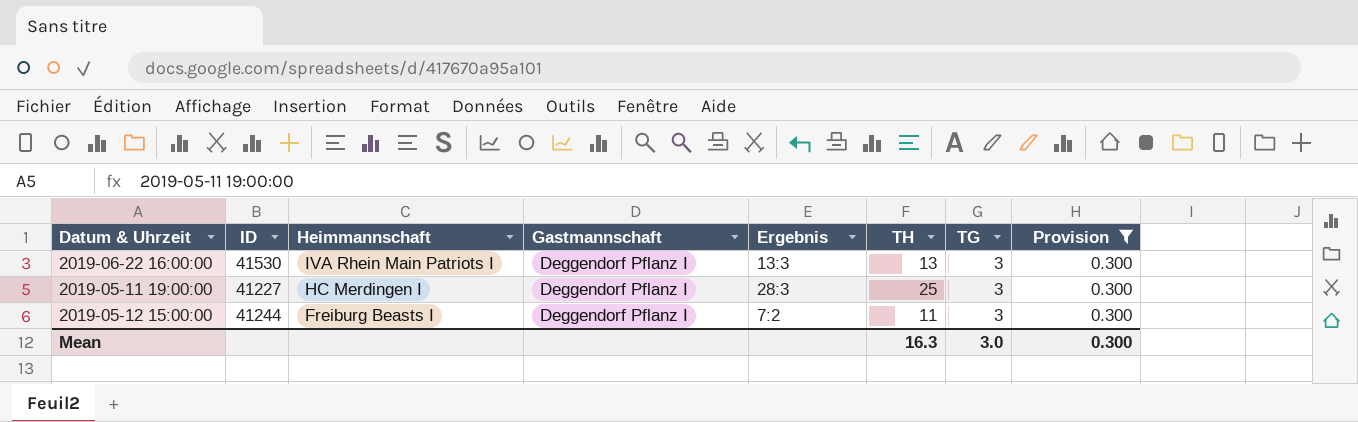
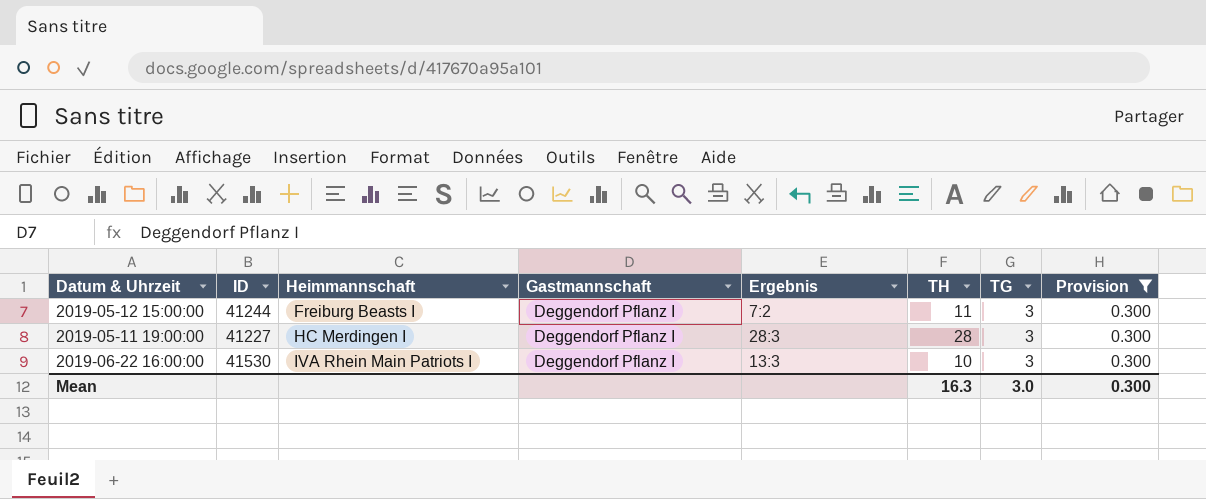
row order: Heimmannschaft descending -> Heimmannschaft ascending
2019-05-11 19:00:00 | TH: 25 -> 28
2019-06-22 16:00:00 | TH: 13 -> 10

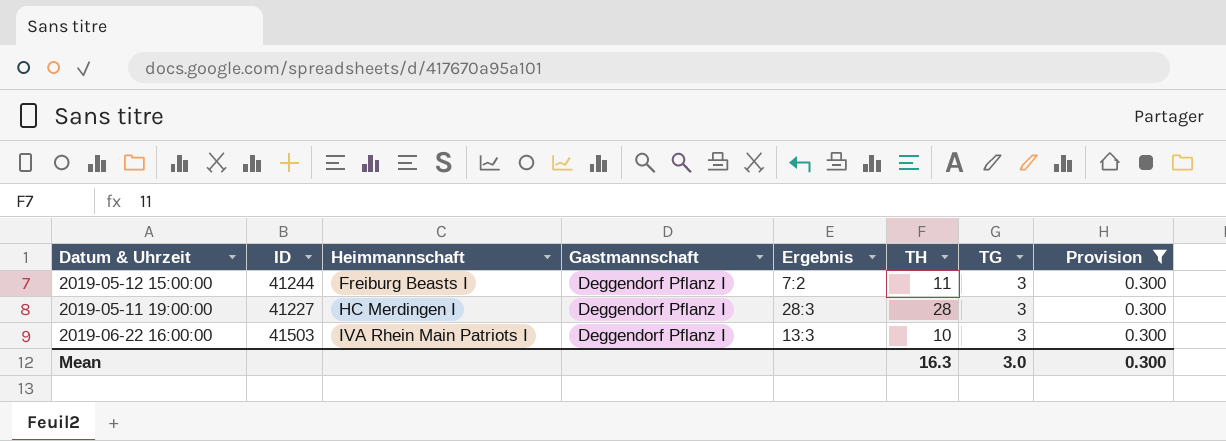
2019-06-22 16:00:00 | ID: 41530 -> 41503

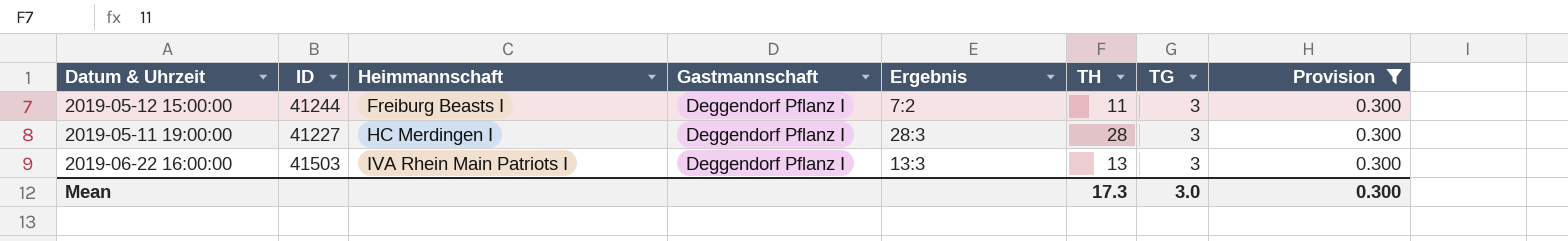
2019-06-22 16:00:00 | TH: 10 -> 13
Mean | TH: 16.3 -> 17.3

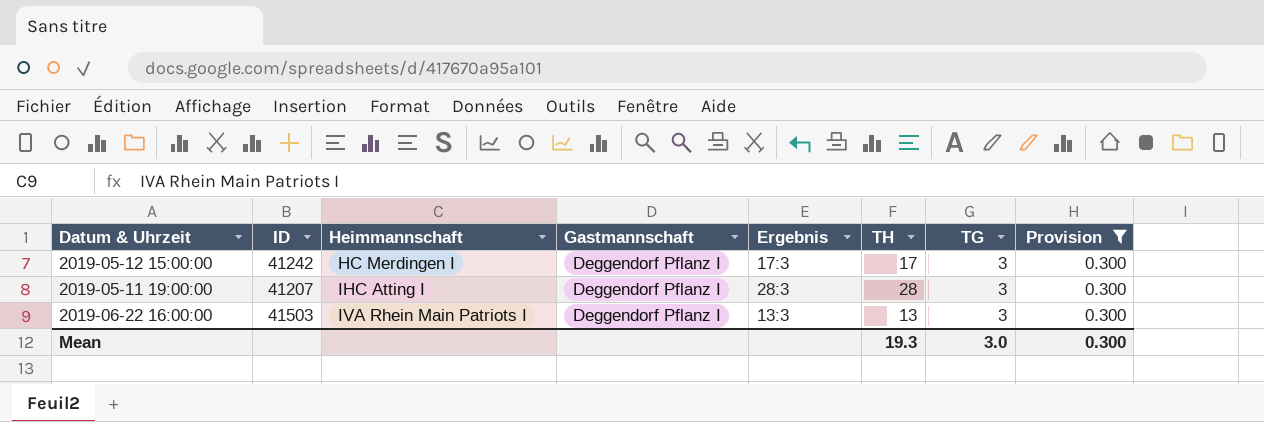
2019-05-12 15:00:00 | ID: 41244 -> 41242
2019-05-12 15:00:00 | Heimmannschaft: Freiburg Beasts I -> HC Merdingen I
2019-05-12 15:00:00 | Ergebnis: 7:2 -> 17:3
2019-05-12 15:00:00 | TH: 11 -> 17
2019-05-11 19:00:00 | ID: 41227 -> 41207
2019-05-11 19:00:00 | Heimmannschaft: HC Merdingen I -> IHC Atting I
Mean | TH: 17.3 -> 19.3

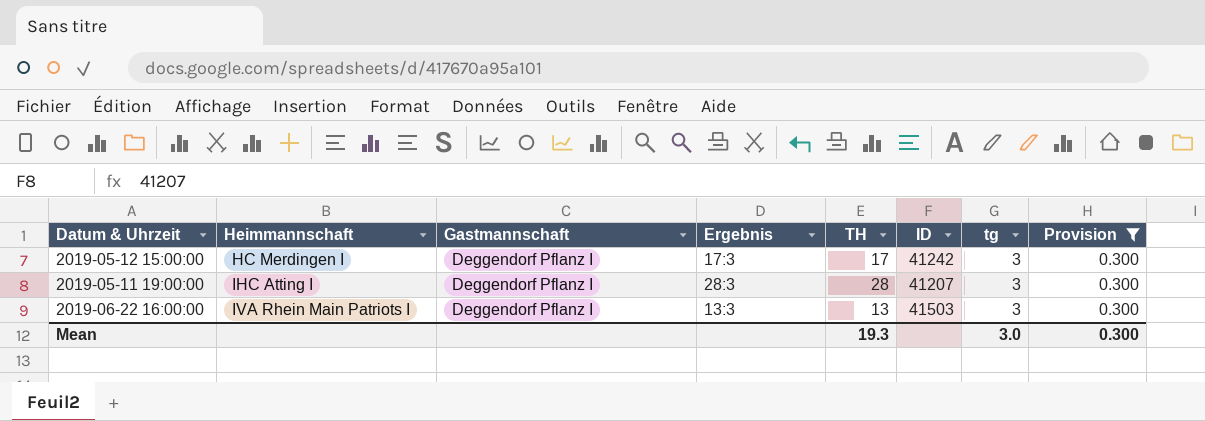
column ID | position: 2 -> 6
column name: TG -> tg

